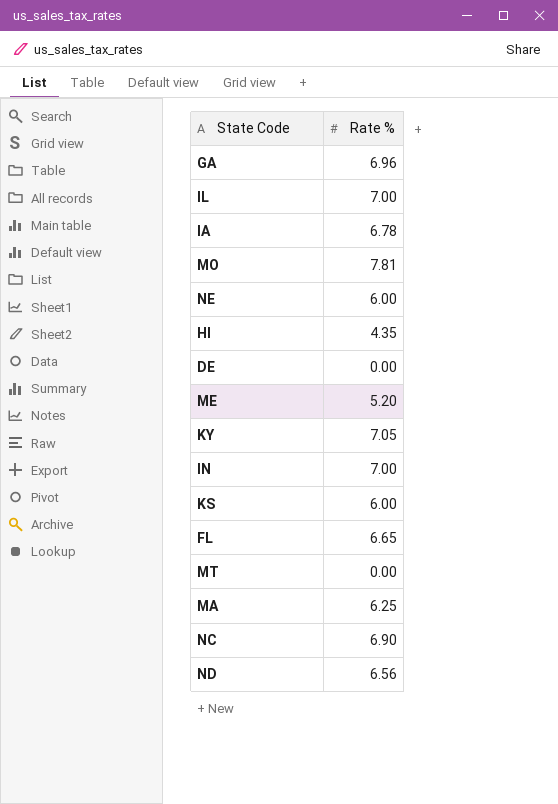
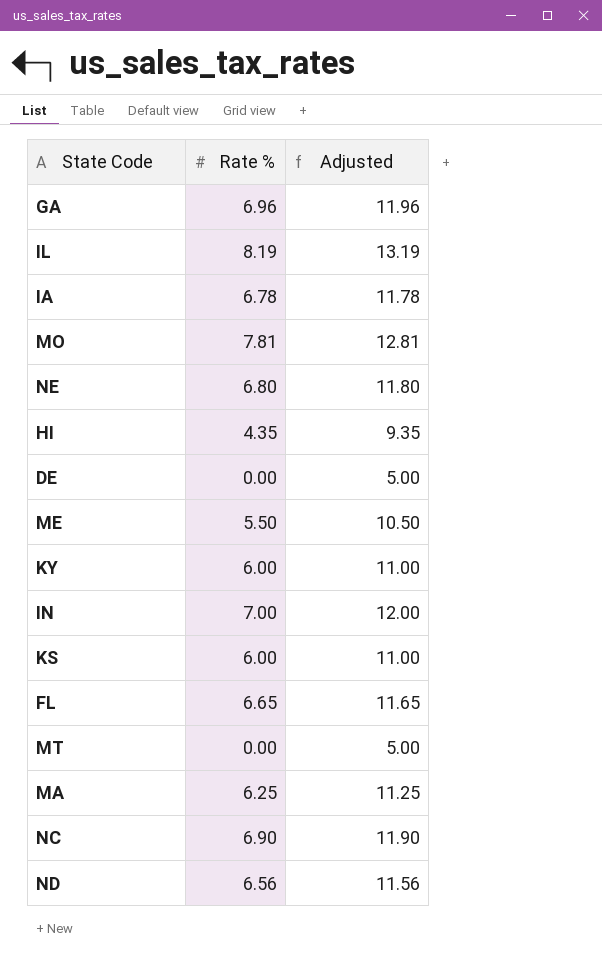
column Adjusted | formula: none -> [Rate %] + 5
IL | Rate %: 7.00 -> 8.19
NE | Rate %: 6.00 -> 6.80
ME | Rate %: 5.20 -> 5.50
KY | Rate %: 7.05 -> 6.00

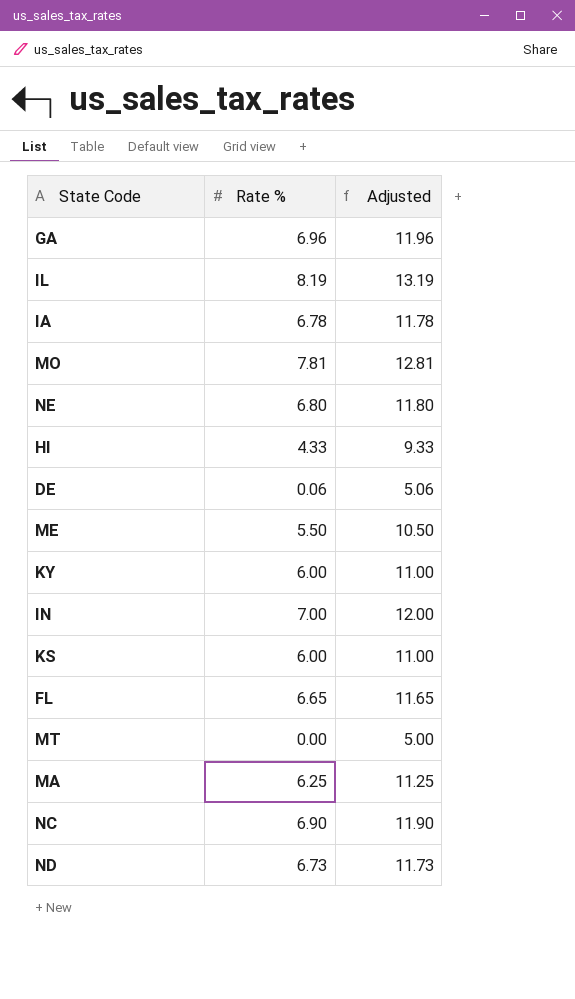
HI | Rate %: 4.35 -> 4.33
HI | Adjusted: 9.35 -> 9.33
DE | Rate %: 0.00 -> 0.06
DE | Adjusted: 5.00 -> 5.06
ND | Rate %: 6.56 -> 6.73
ND | Adjusted: 11.56 -> 11.73

